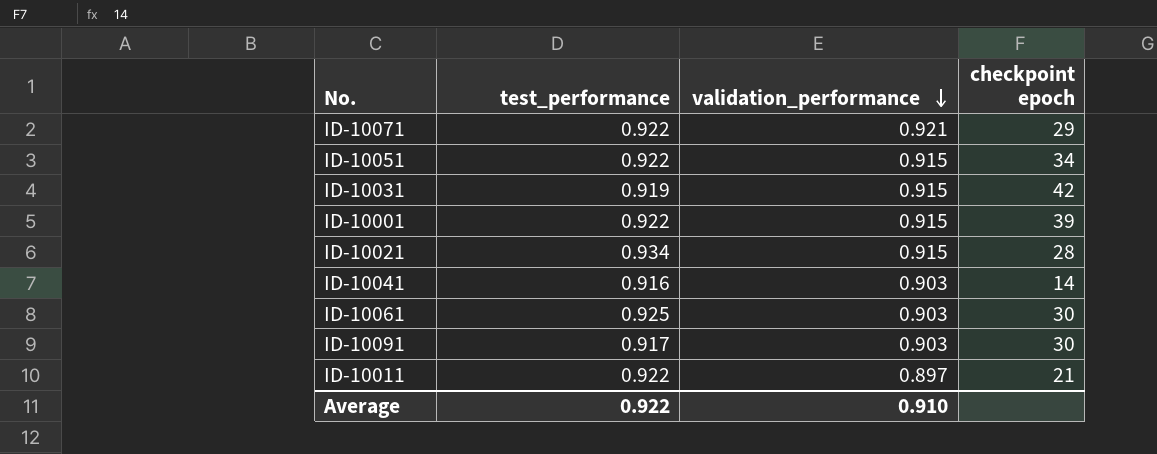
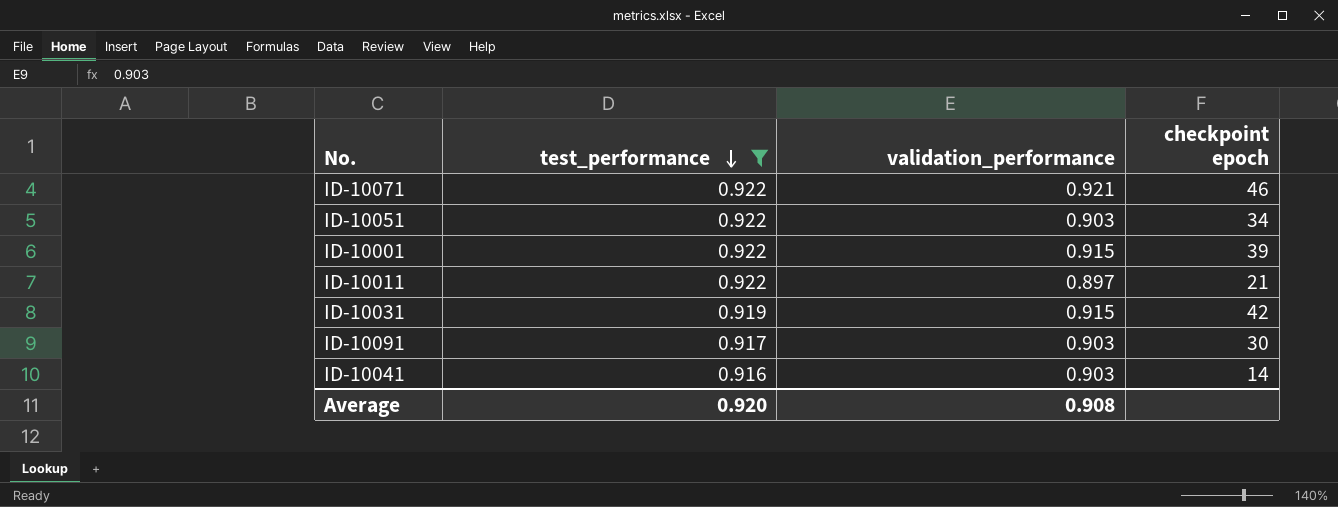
filter: none -> test_performance <= 0.922
row order: validation_performance descending -> test_performance descending
ID-10071 | checkpoint epoch: 29 -> 46
ID-10051 | validation_performance: 0.915 -> 0.903
Average | test_performance: 0.922 -> 0.920
Average | validation_performance: 0.910 -> 0.908

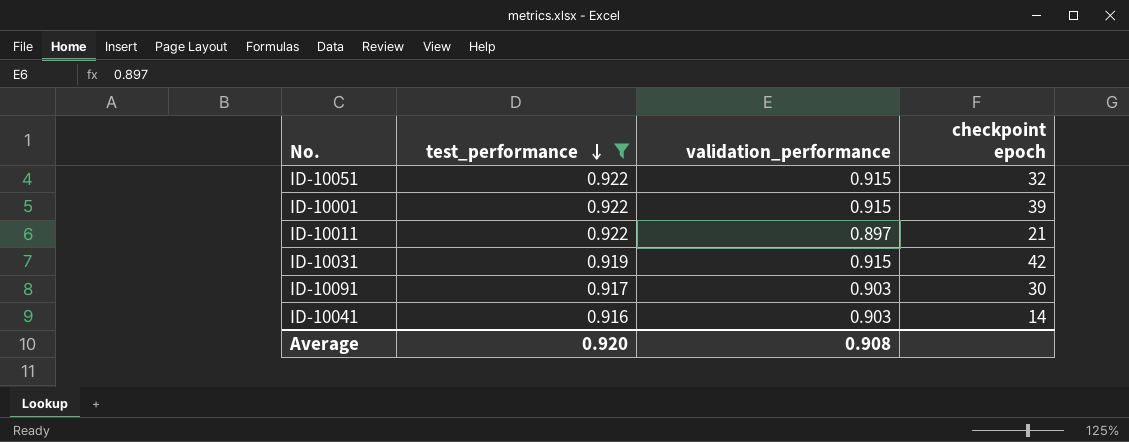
row ID-10071: 0.922 | 0.921 | 46 -> none
ID-10051 | validation_performance: 0.903 -> 0.915
ID-10051 | checkpoint epoch: 34 -> 32

